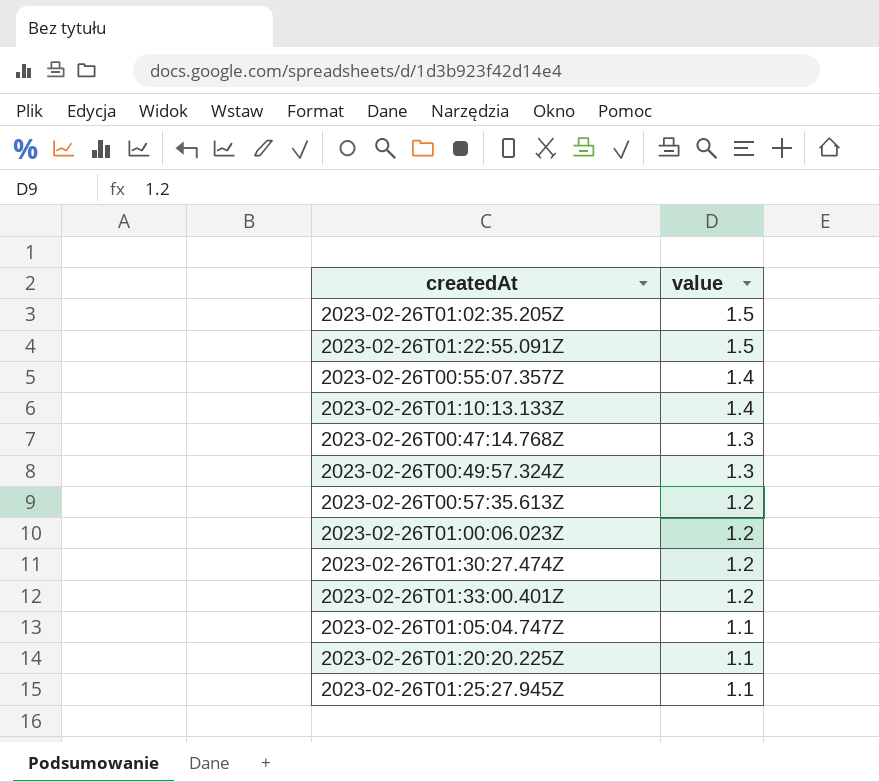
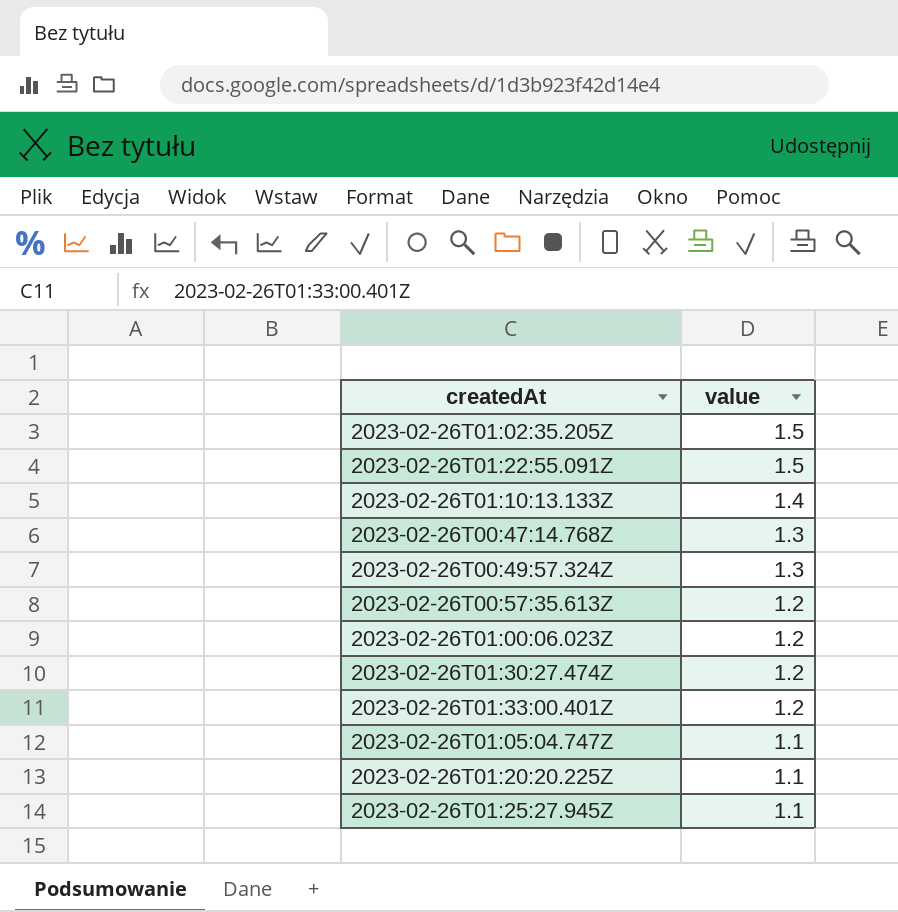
row 2023-02-26T00:55:07.357Z: 1.4 -> none

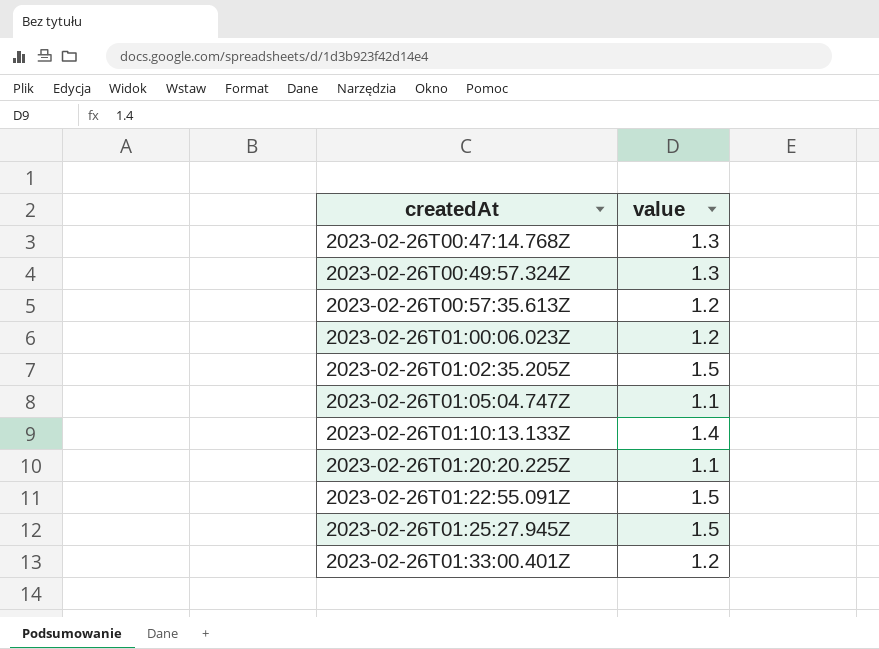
row order: value descending -> createdAt ascending
row 2023-02-26T01:30:27.474Z: 1.2 -> none
2023-02-26T01:25:27.945Z | value: 1.1 -> 1.5

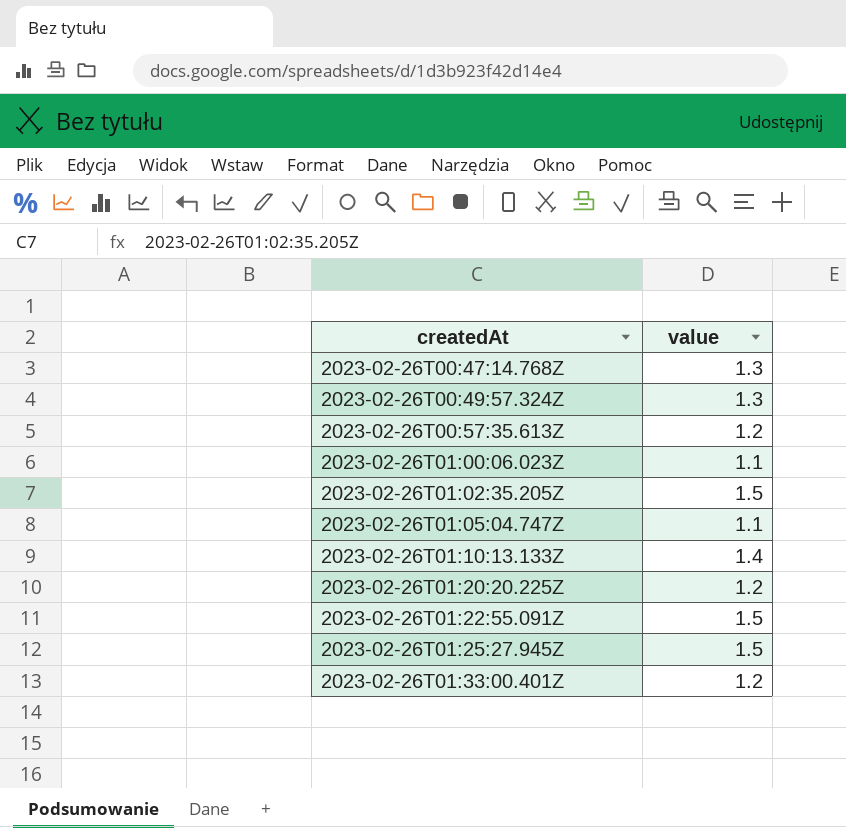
2023-02-26T01:00:06.023Z | value: 1.2 -> 1.1
2023-02-26T01:20:20.225Z | value: 1.1 -> 1.2

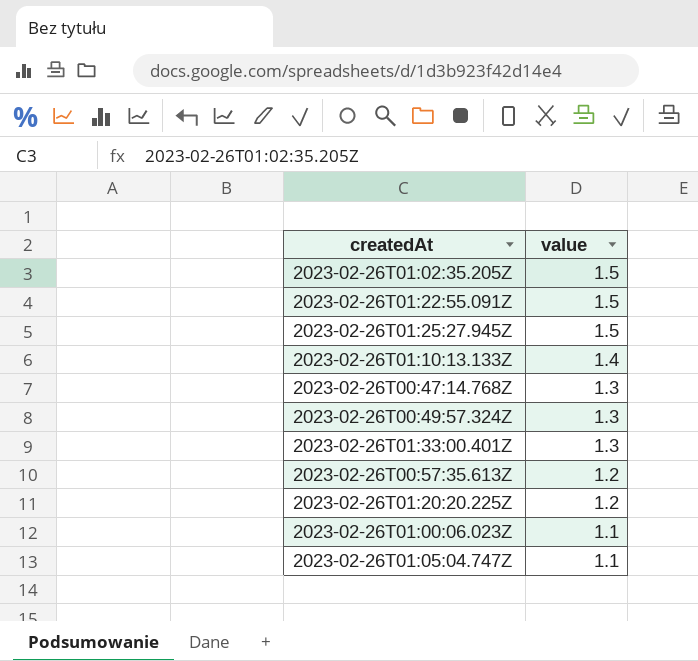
row order: createdAt ascending -> value descending
2023-02-26T01:33:00.401Z | value: 1.2 -> 1.3

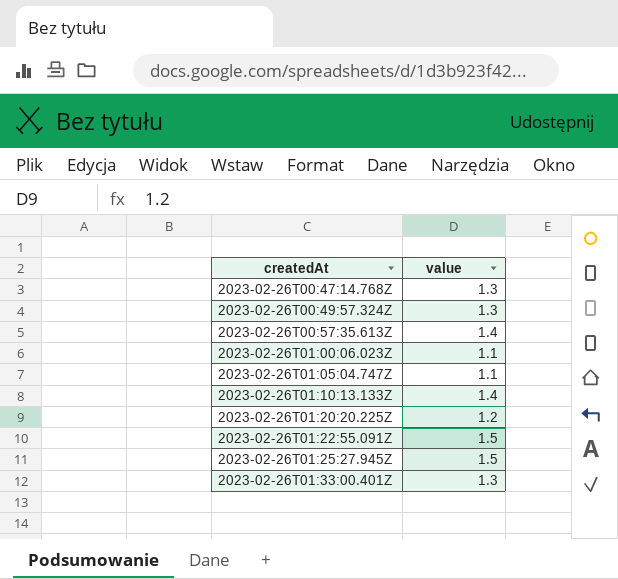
row order: value descending -> createdAt ascending
row 2023-02-26T01:02:35.205Z: 1.5 -> none
2023-02-26T00:57:35.613Z | value: 1.2 -> 1.4

